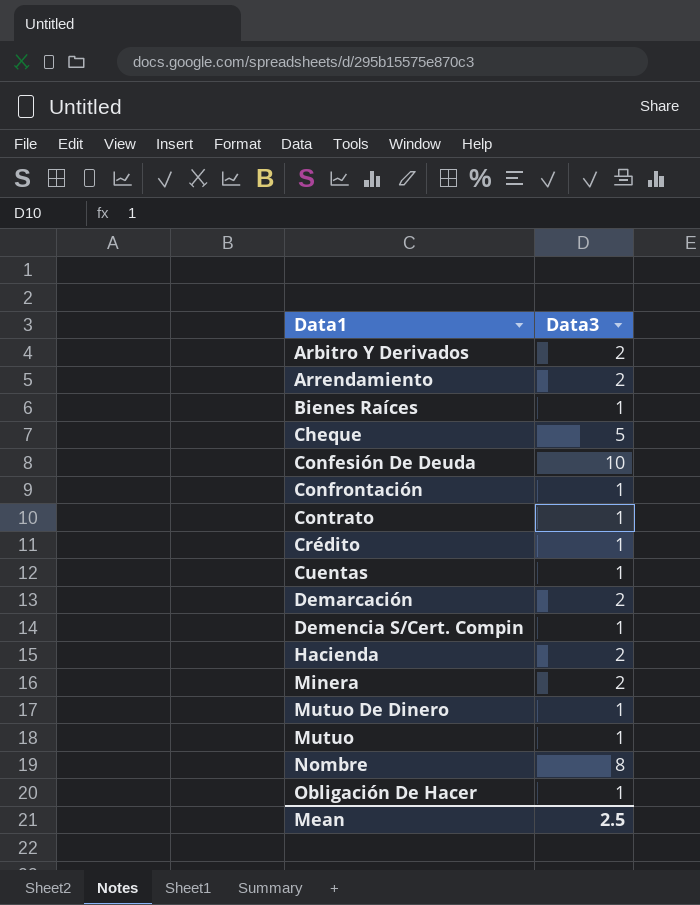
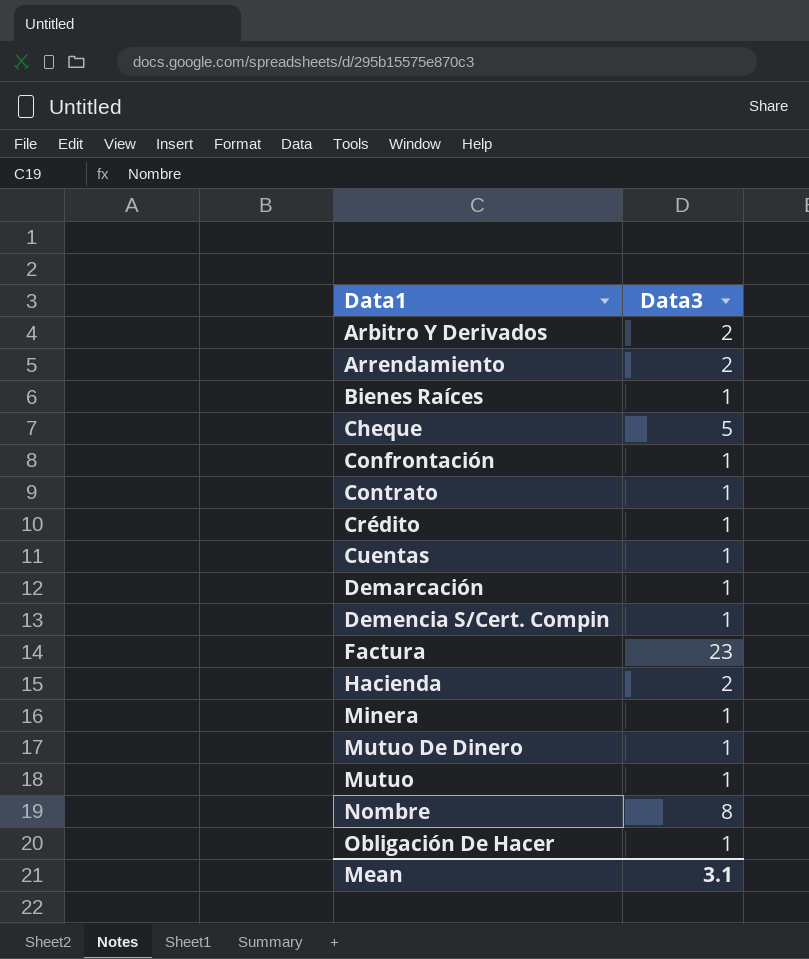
row Confesión De Deuda: 10 -> none
Demarcación | Data3: 2 -> 1
row Factura: none -> 23
Minera | Data3: 2 -> 1
Mean | Data3: 2.5 -> 3.1

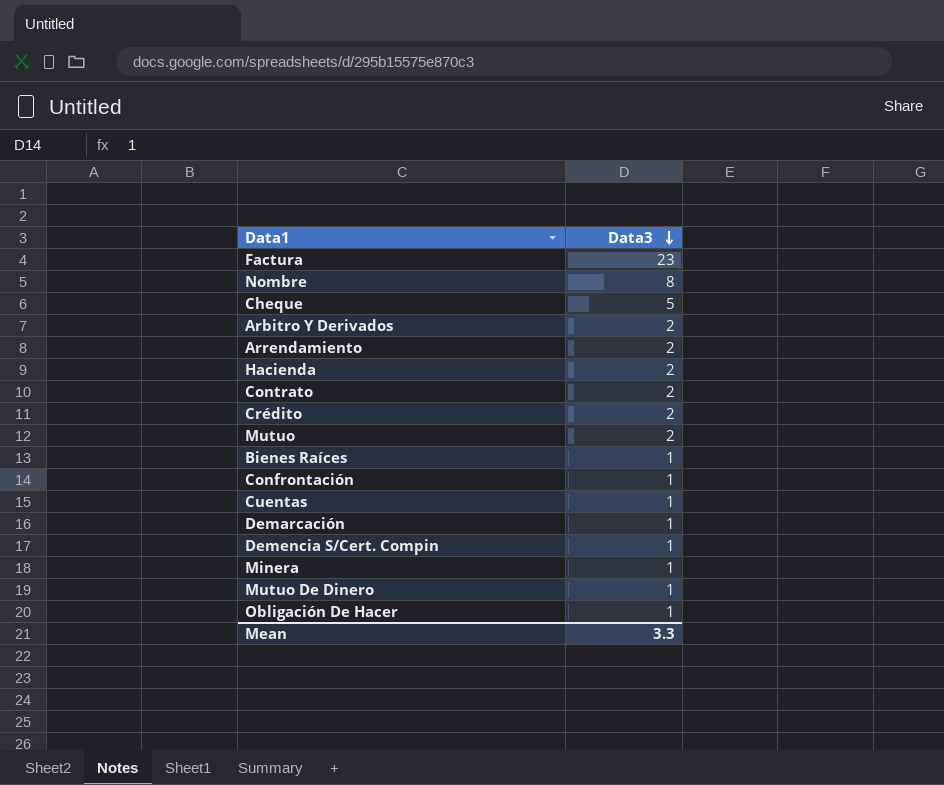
row order: none -> Data3 descending
Contrato | Data3: 1 -> 2
Crédito | Data3: 1 -> 2
Mutuo | Data3: 1 -> 2
Mean | Data3: 3.1 -> 3.3

